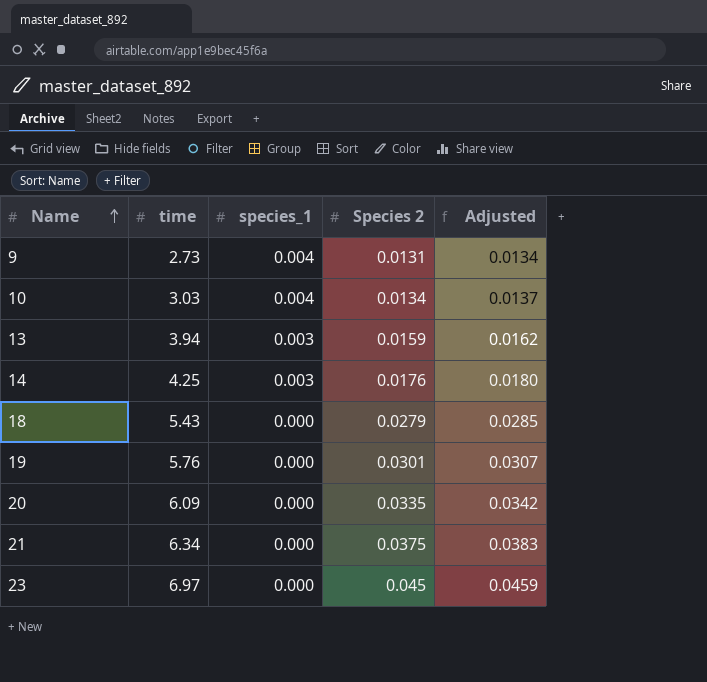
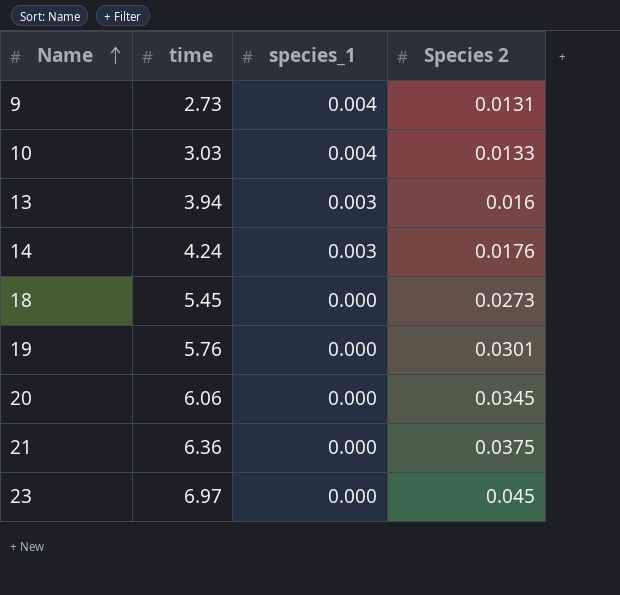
column Adjusted | formula: [Species 2] * 1.02 -> none
10 | Species 2: 0.0134 -> 0.0133
13 | Species 2: 0.0159 -> 0.016
14 | time: 4.25 -> 4.24
18 | time: 5.43 -> 5.45
18 | Species 2: 0.0279 -> 0.0273
20 | time: 6.09 -> 6.06
20 | Species 2: 0.0335 -> 0.0345
21 | time: 6.34 -> 6.36

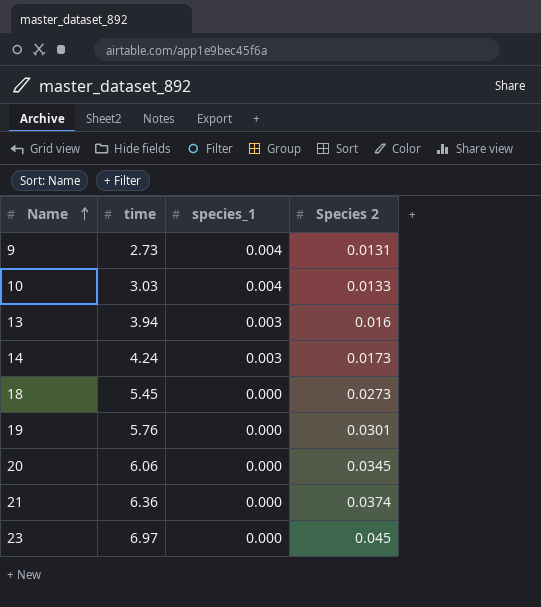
14 | Species 2: 0.0176 -> 0.0173
21 | Species 2: 0.0375 -> 0.0374

